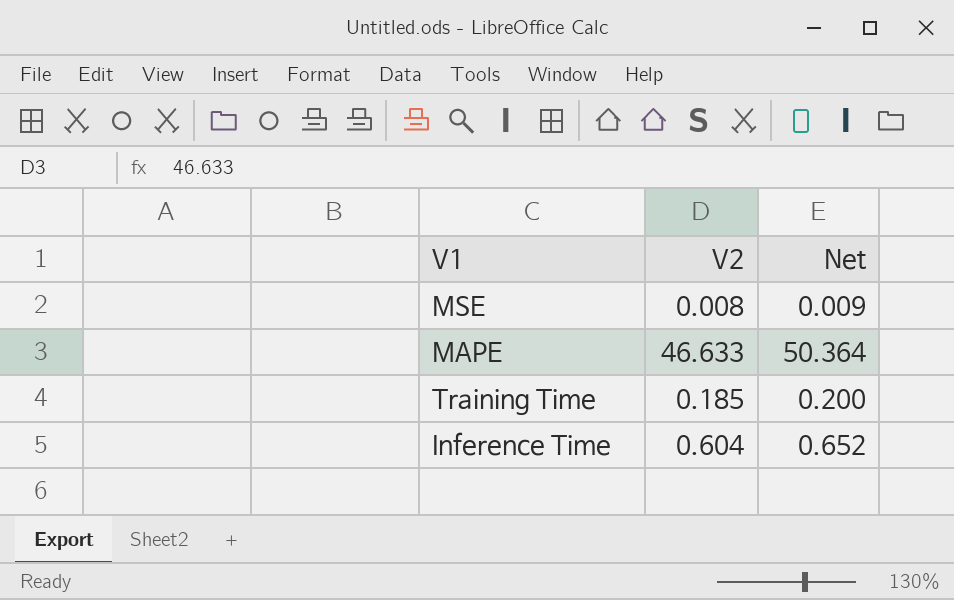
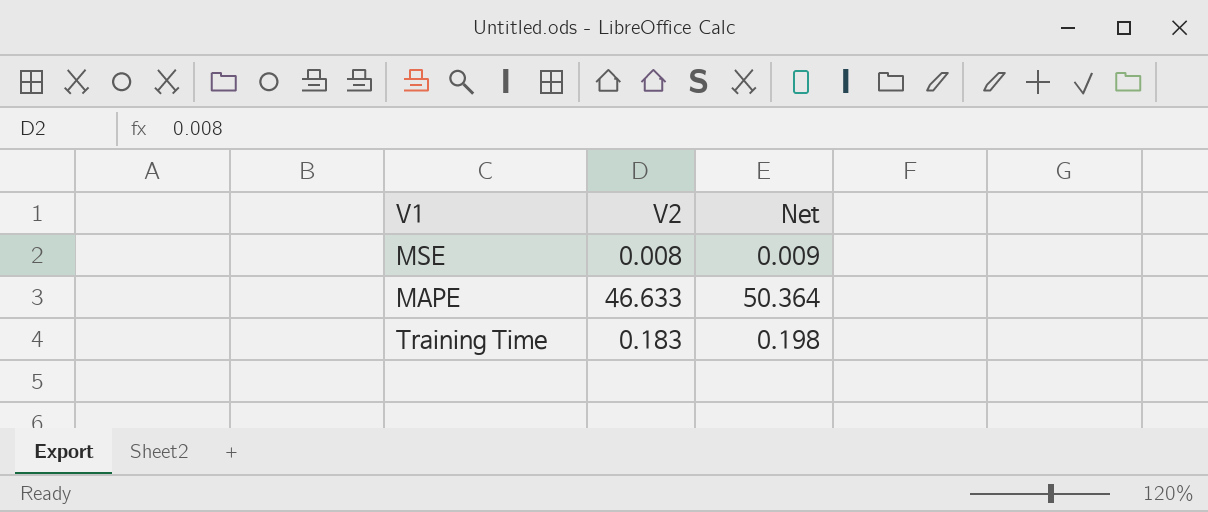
row Inference Time: 0.604 | 0.652 -> none
Training Time | V2: 0.185 -> 0.183
Training Time | Net: 0.200 -> 0.198

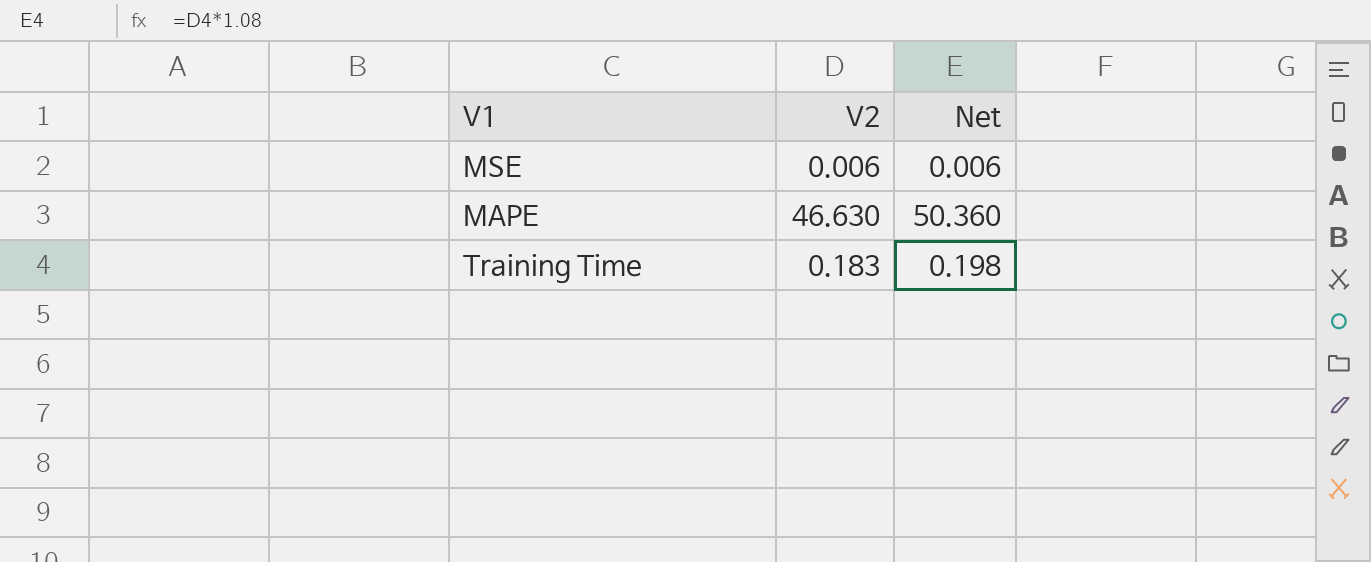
MSE | V2: 0.008 -> 0.006
MSE | Net: 0.009 -> 0.006
MAPE | V2: 46.633 -> 46.630
MAPE | Net: 50.364 -> 50.360

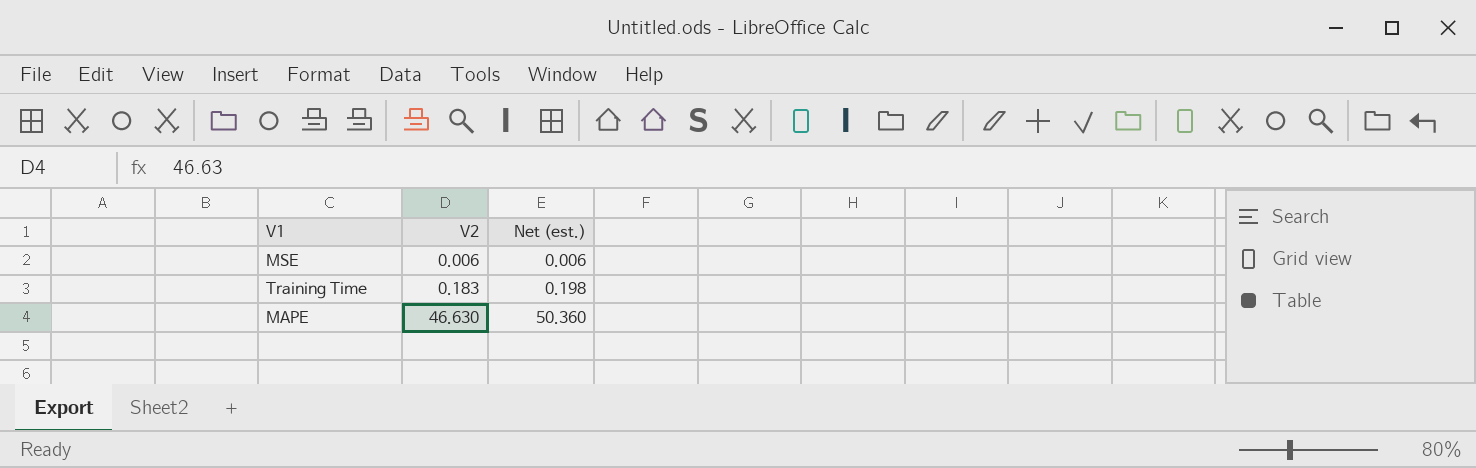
row order: none -> V2 ascending
column name: Net -> Net (est.)

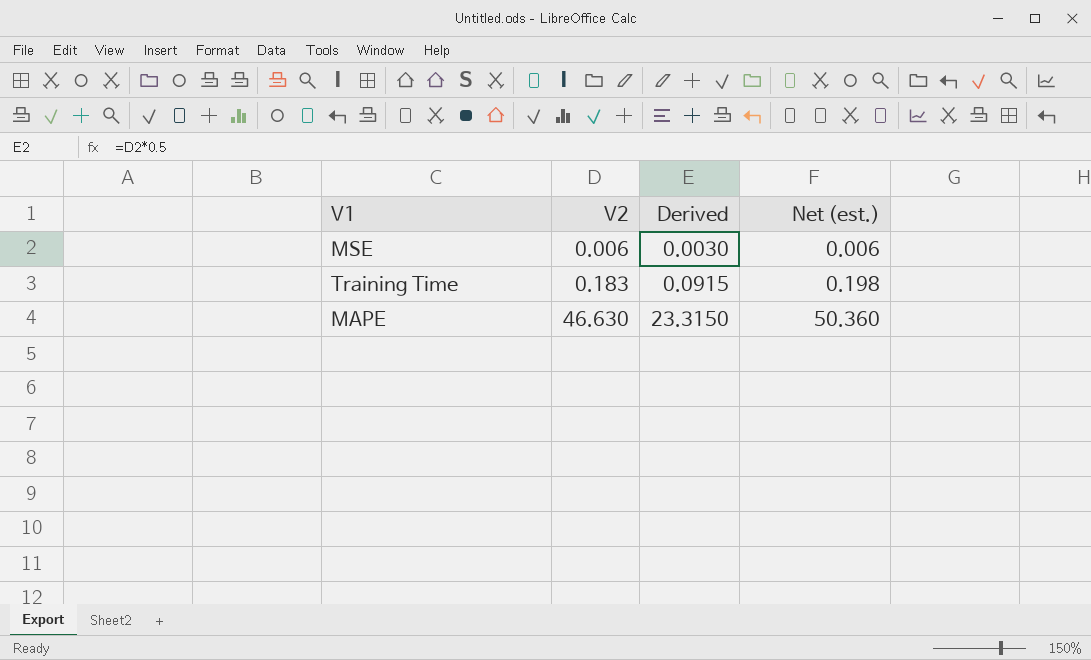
column Derived | formula: none -> [V2] * 0.5

